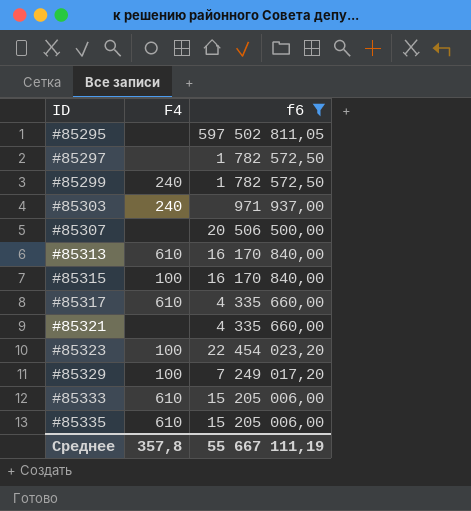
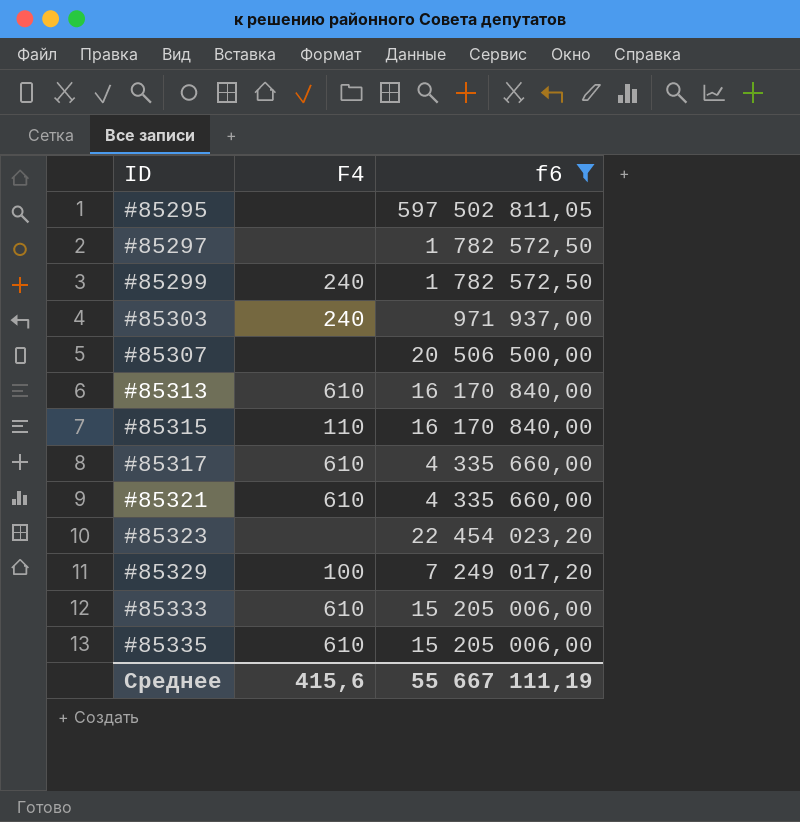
#85315 | F4: 100 -> 110
#85321 | F4: none -> 610
#85323 | F4: 100 -> none
Среднее | F4: 357,8 -> 415,6

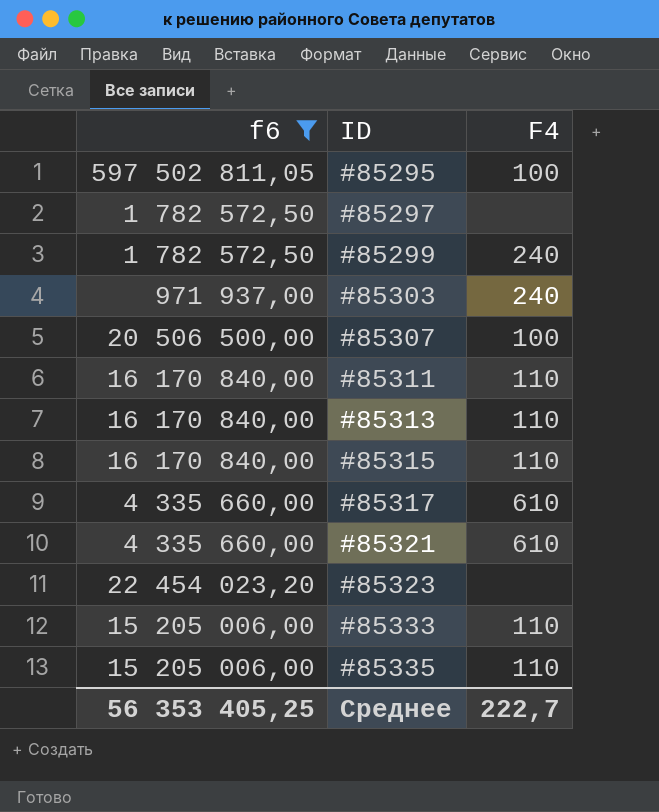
column f6 | position: 3 -> 1
row #85329: 100 | 7 249 017,20 -> none
#85295 | F4: none -> 100
#85307 | F4: none -> 100
row #85311: none -> 16 170 840,00 | 110
#85313 | F4: 610 -> 110
#85333 | F4: 610 -> 110
#85335 | F4: 610 -> 110
Среднее | f6: 55 667 111,19 -> 56 353 405,25
Среднее | F4: 415,6 -> 222,7

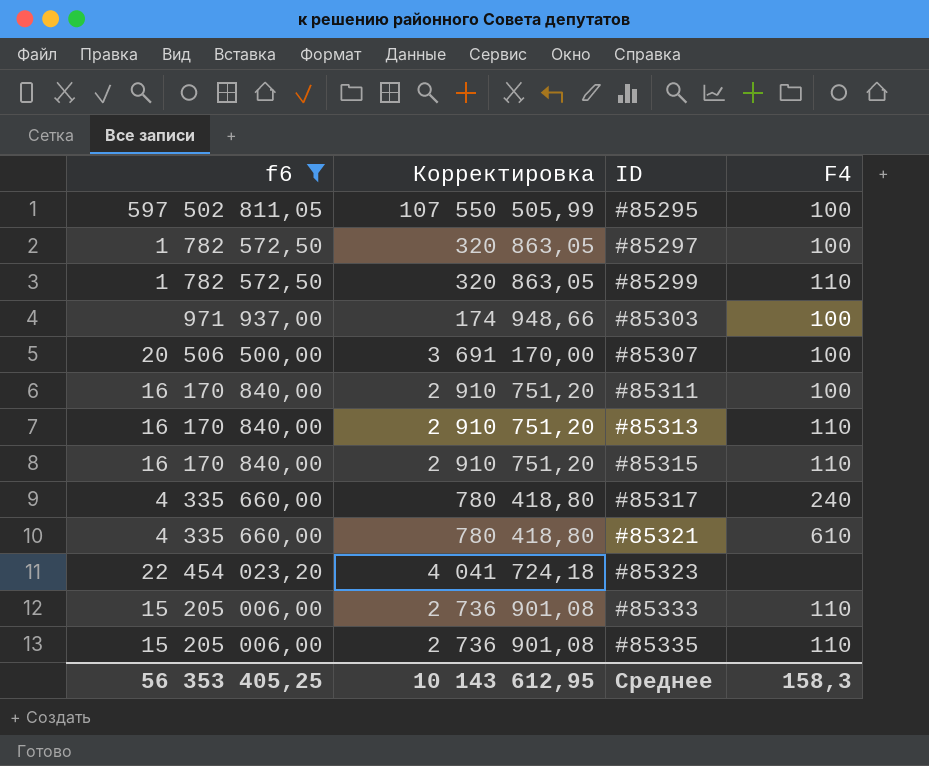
column Корректировка | formula: none -> [f6] * 0,18
#85297 | F4: none -> 100
#85299 | F4: 240 -> 110
#85303 | F4: 240 -> 100
#85311 | F4: 110 -> 100
#85317 | F4: 610 -> 240
Среднее | F4: 222,7 -> 158,3

